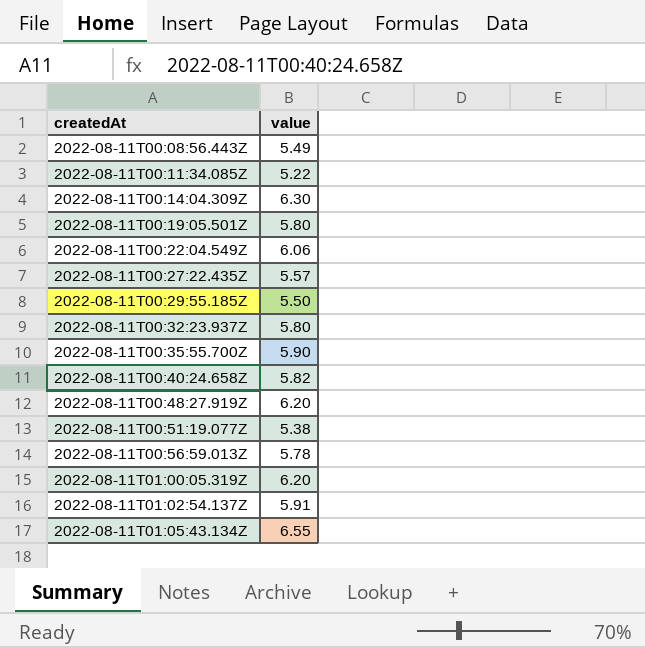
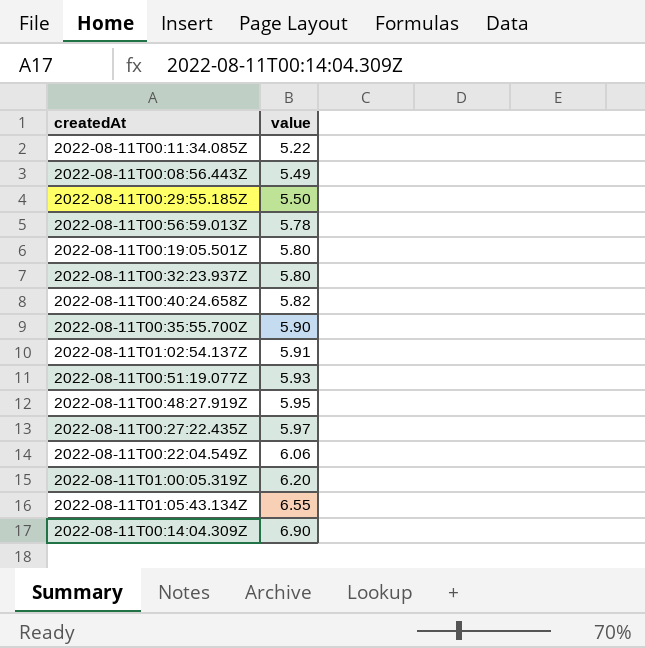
row order: createdAt ascending -> value ascending
2022-08-11T00:51:19.077Z | value: 5.38 -> 5.93
2022-08-11T00:48:27.919Z | value: 6.20 -> 5.95
2022-08-11T00:27:22.435Z | value: 5.57 -> 5.97
2022-08-11T00:14:04.309Z | value: 6.30 -> 6.90

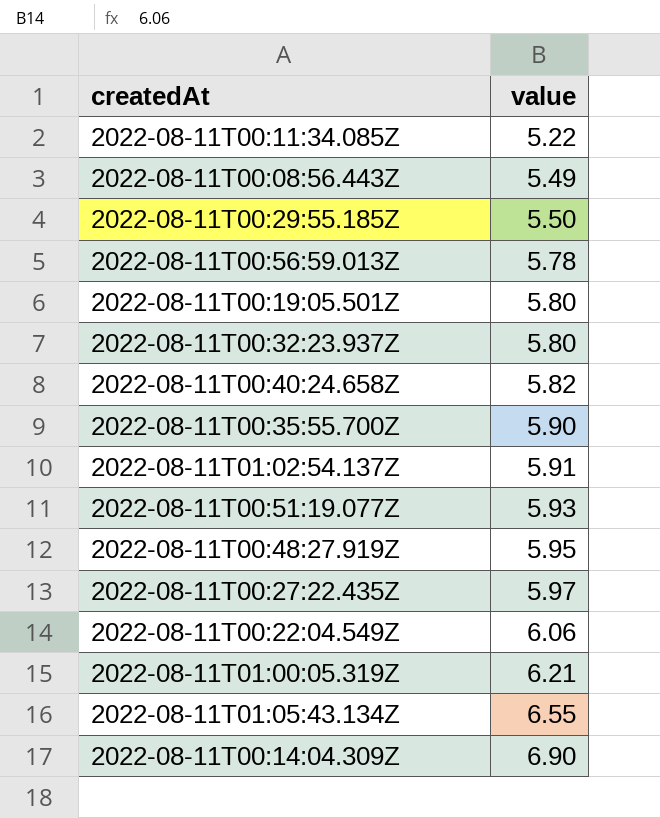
2022-08-11T01:00:05.319Z | value: 6.20 -> 6.21

